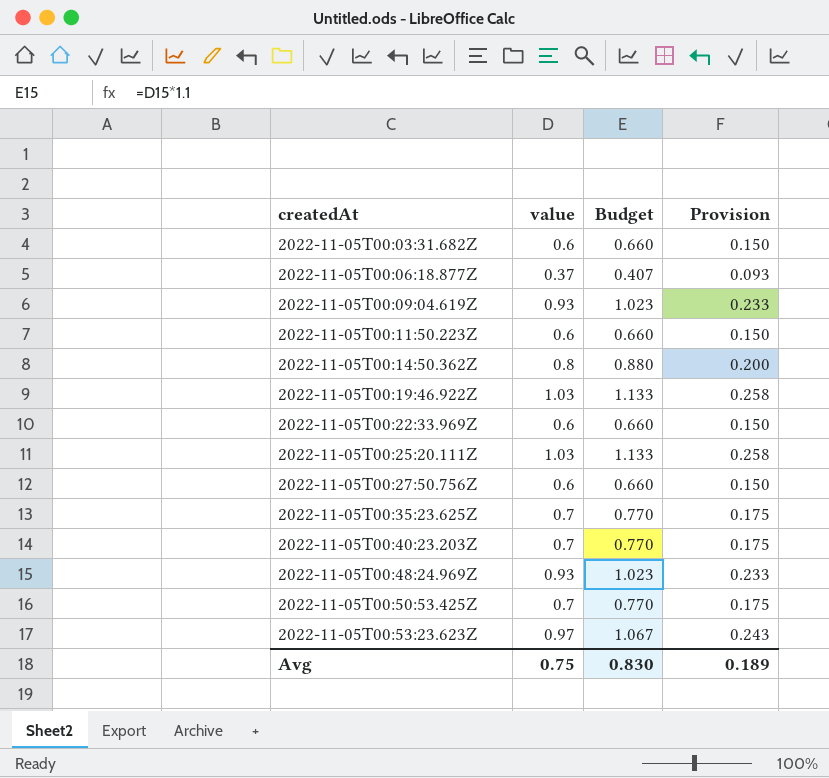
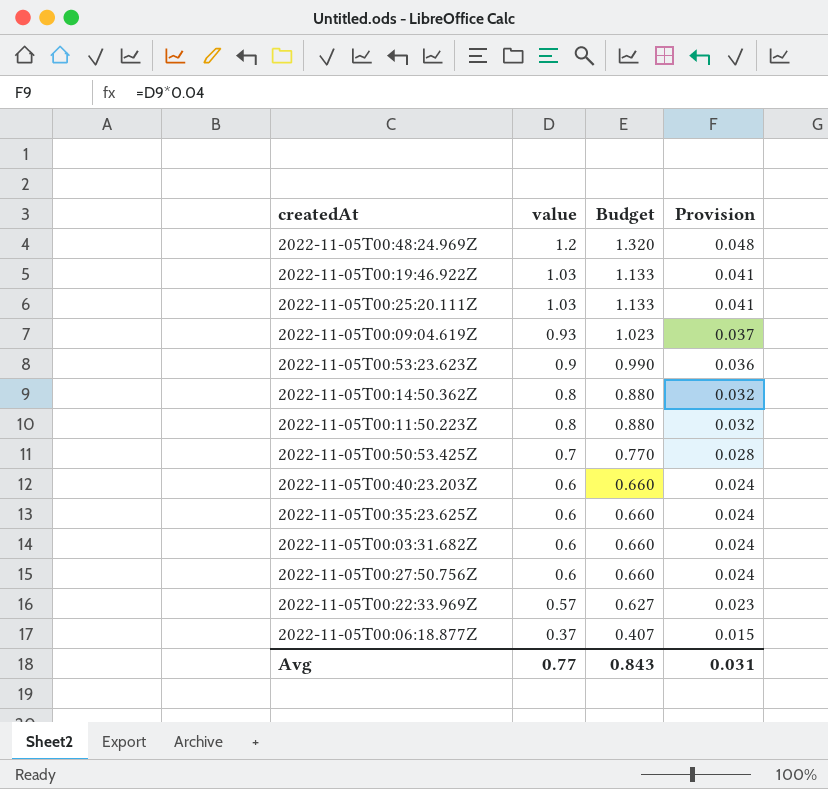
row order: createdAt ascending -> value descending
column Provision | formula: [value] * 0.25 -> [value] * 0.04
2022-11-05T00:48:24.969Z | value: 0.93 -> 1.2
2022-11-05T00:48:24.969Z | Budget: 1.023 -> 1.320
2022-11-05T00:53:23.623Z | value: 0.97 -> 0.9
2022-11-05T00:53:23.623Z | Budget: 1.067 -> 0.990
2022-11-05T00:11:50.223Z | value: 0.6 -> 0.8
2022-11-05T00:11:50.223Z | Budget: 0.660 -> 0.880
2022-11-05T00:40:23.203Z | value: 0.7 -> 0.6
2022-11-05T00:40:23.203Z | Budget: 0.770 -> 0.660
2022-11-05T00:35:23.625Z | value: 0.7 -> 0.6
2022-11-05T00:35:23.625Z | Budget: 0.770 -> 0.660
2022-11-05T00:22:33.969Z | value: 0.6 -> 0.57
2022-11-05T00:22:33.969Z | Budget: 0.660 -> 0.627
Avg | value: 0.75 -> 0.77
Avg | Budget: 0.830 -> 0.843
Avg | Provision: 0.189 -> 0.031

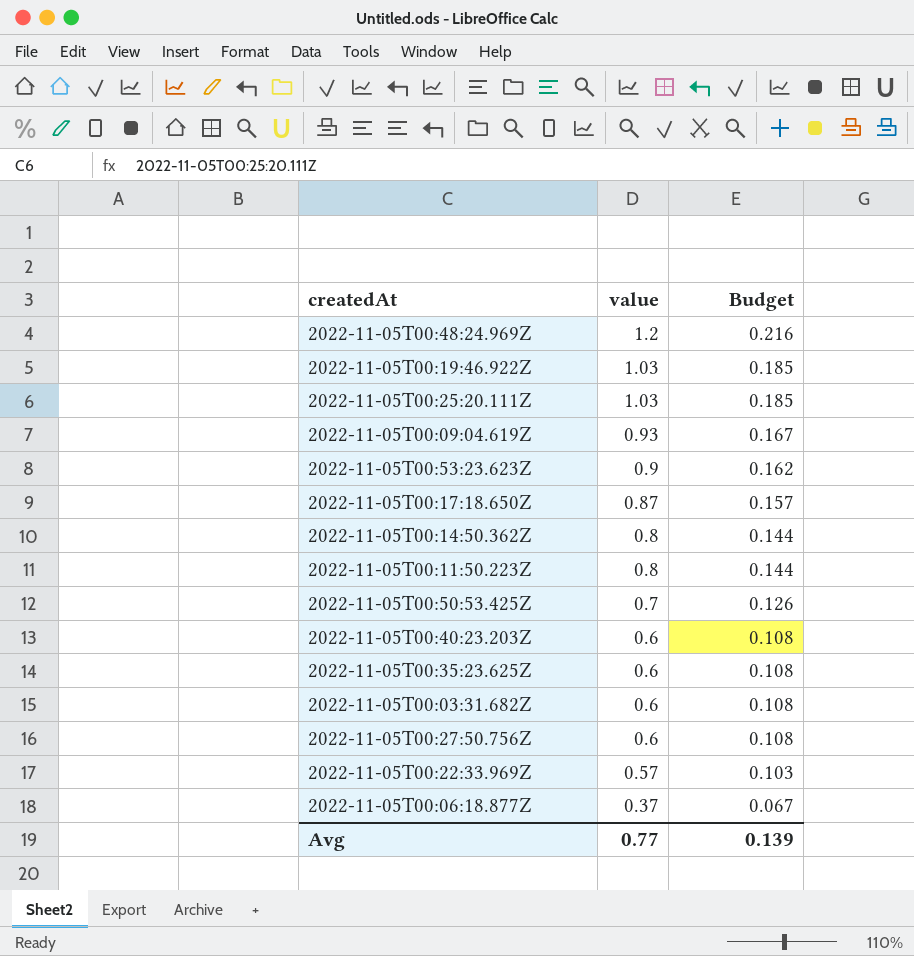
column Provision | formula: [value] * 0.04 -> none
column Budget | formula: [value] * 1.1 -> [value] * 0.18
row 2022-11-05T00:17:18.650Z: none -> 0.87 | 0.157
Avg | Budget: 0.843 -> 0.139

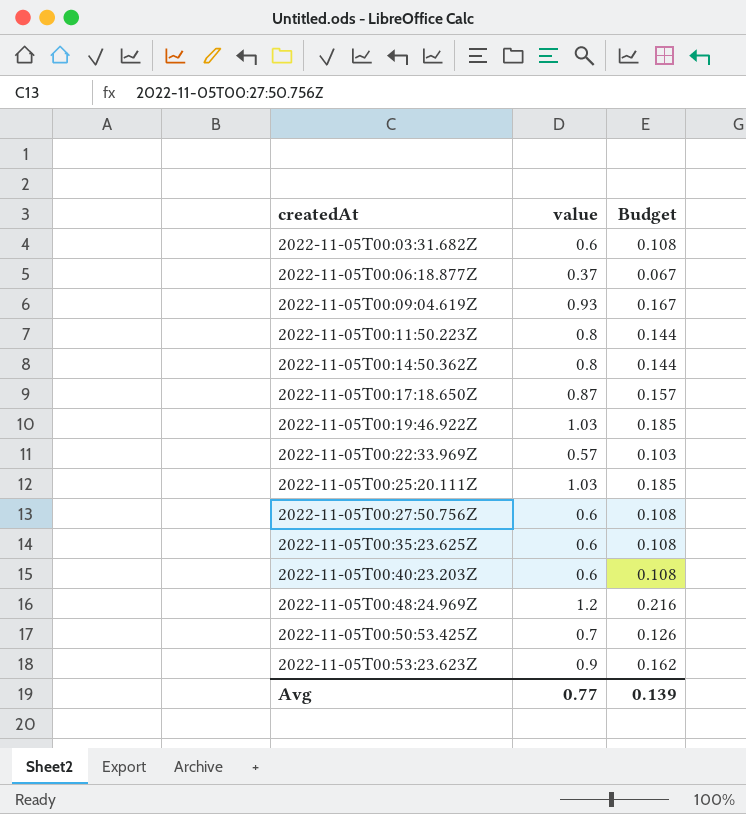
row order: value descending -> createdAt ascending

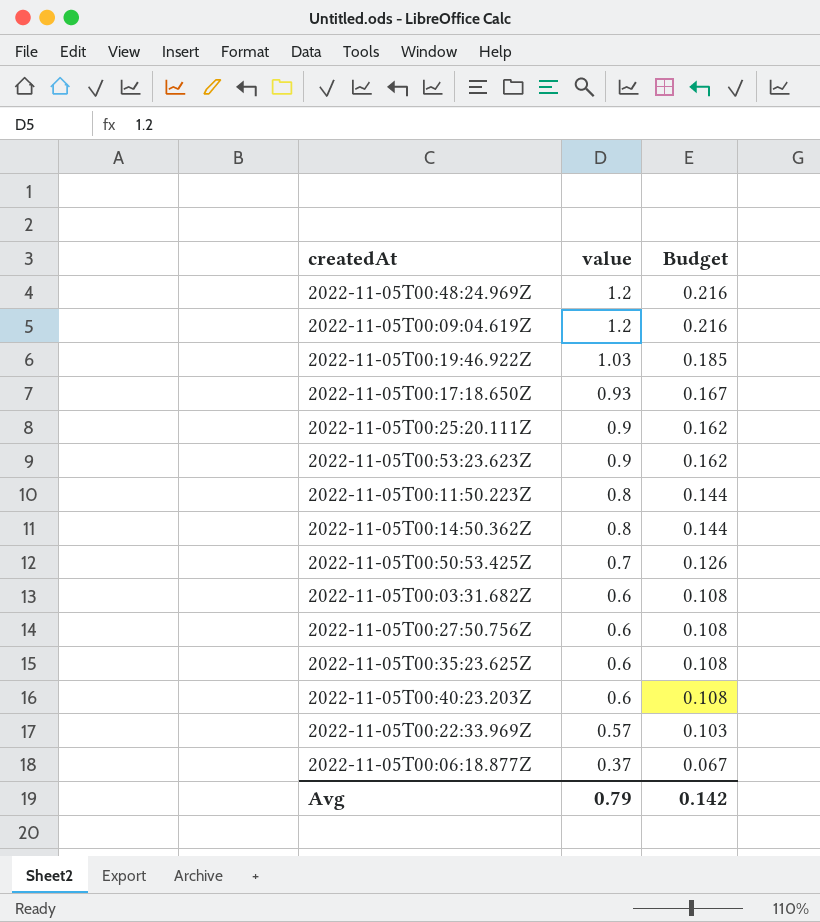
row order: createdAt ascending -> value descending
2022-11-05T00:09:04.619Z | value: 0.93 -> 1.2
2022-11-05T00:09:04.619Z | Budget: 0.167 -> 0.216
2022-11-05T00:17:18.650Z | value: 0.87 -> 0.93
2022-11-05T00:17:18.650Z | Budget: 0.157 -> 0.167
2022-11-05T00:25:20.111Z | value: 1.03 -> 0.9
2022-11-05T00:25:20.111Z | Budget: 0.185 -> 0.162
Avg | value: 0.77 -> 0.79
Avg | Budget: 0.139 -> 0.142

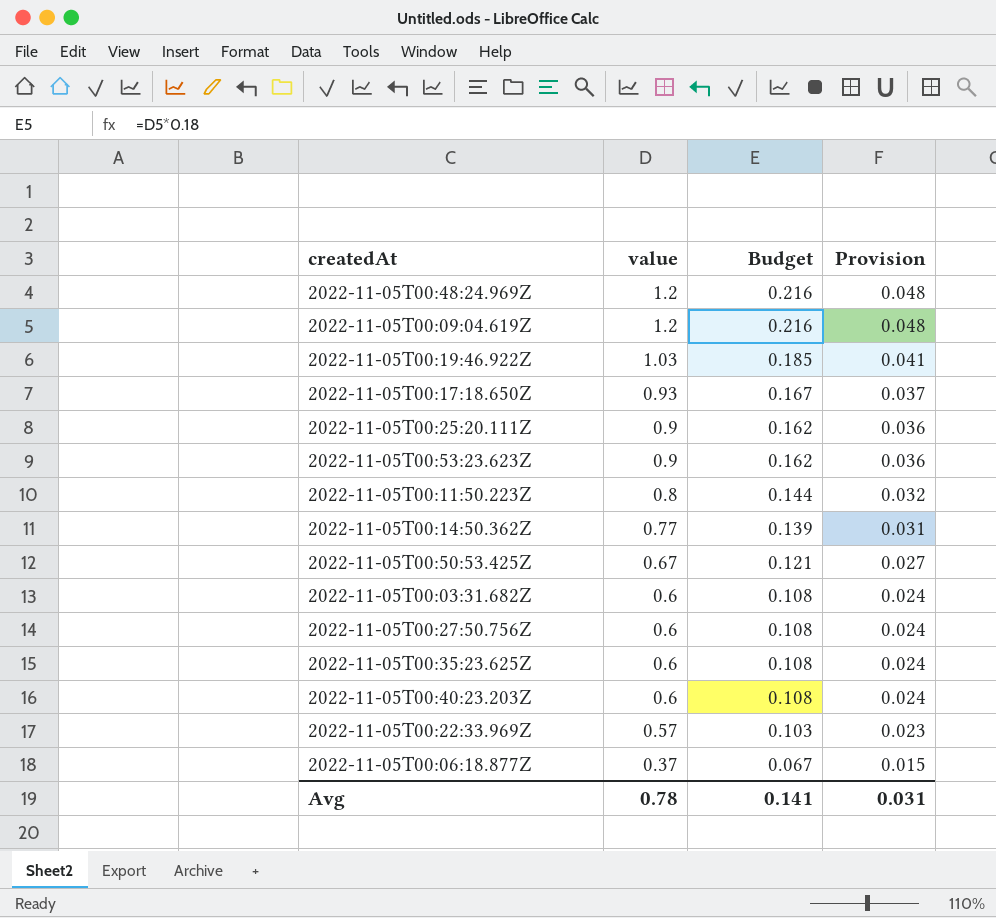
column Provision | formula: none -> [value] * 0.04
2022-11-05T00:14:50.362Z | value: 0.8 -> 0.77
2022-11-05T00:14:50.362Z | Budget: 0.144 -> 0.139
2022-11-05T00:50:53.425Z | value: 0.7 -> 0.67
2022-11-05T00:50:53.425Z | Budget: 0.126 -> 0.121
Avg | value: 0.79 -> 0.78
Avg | Budget: 0.142 -> 0.141

